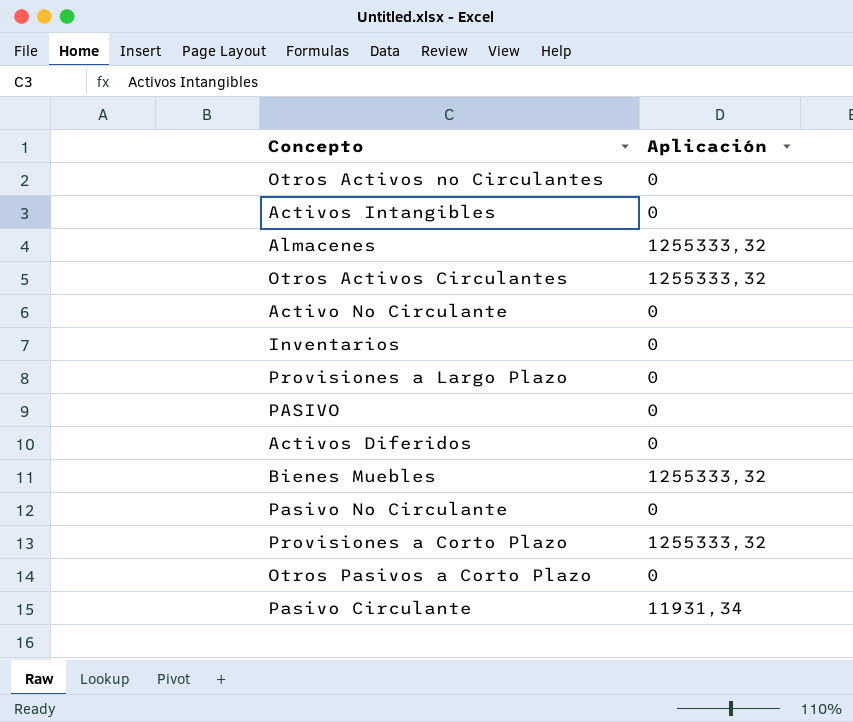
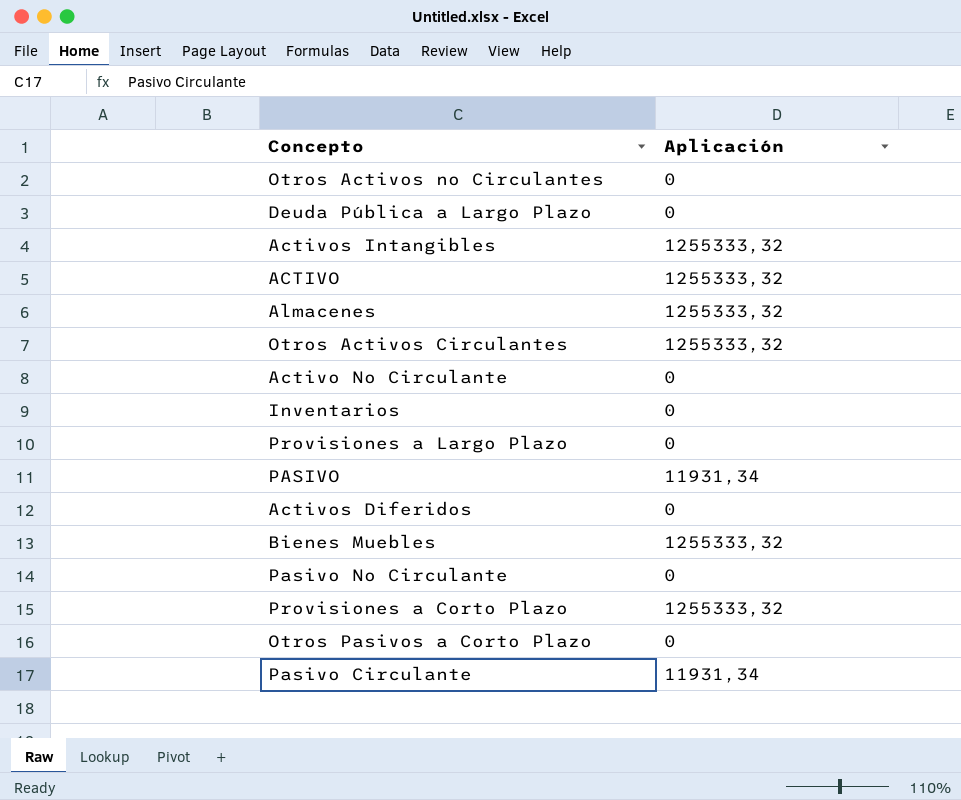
row Deuda Pública a Largo Plazo: none -> 0
Activos Intangibles | Aplicación: 0 -> 1255333,32
row ACTIVO: none -> 1255333,32
PASIVO | Aplicación: 0 -> 11931,34

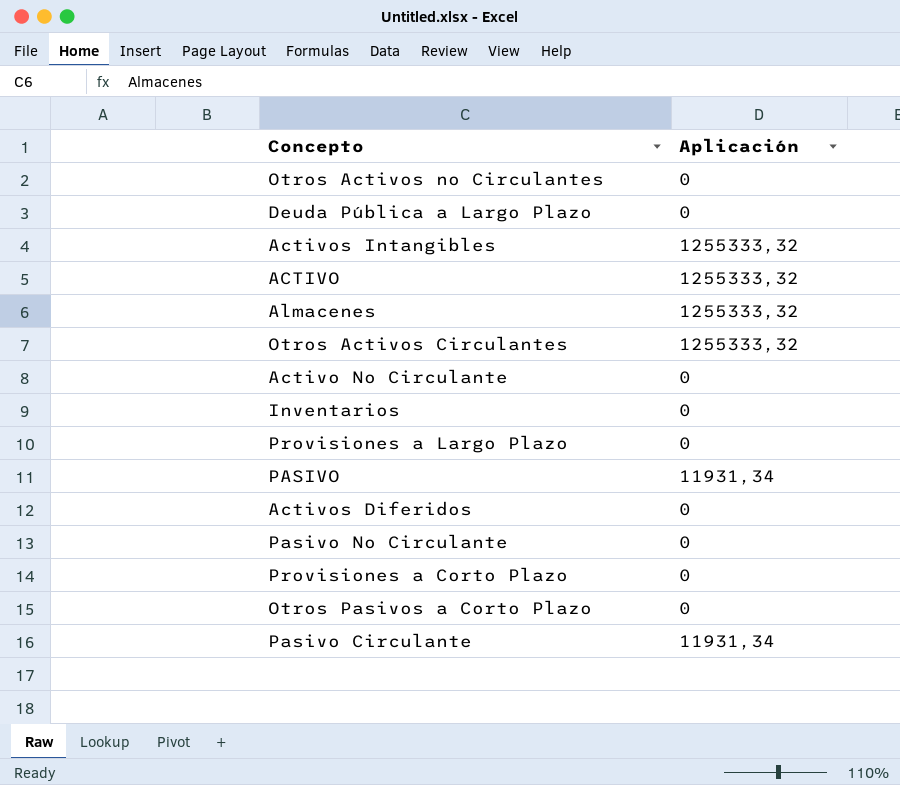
row Bienes Muebles: 1255333,32 -> none
Provisiones a Corto Plazo | Aplicación: 1255333,32 -> 0

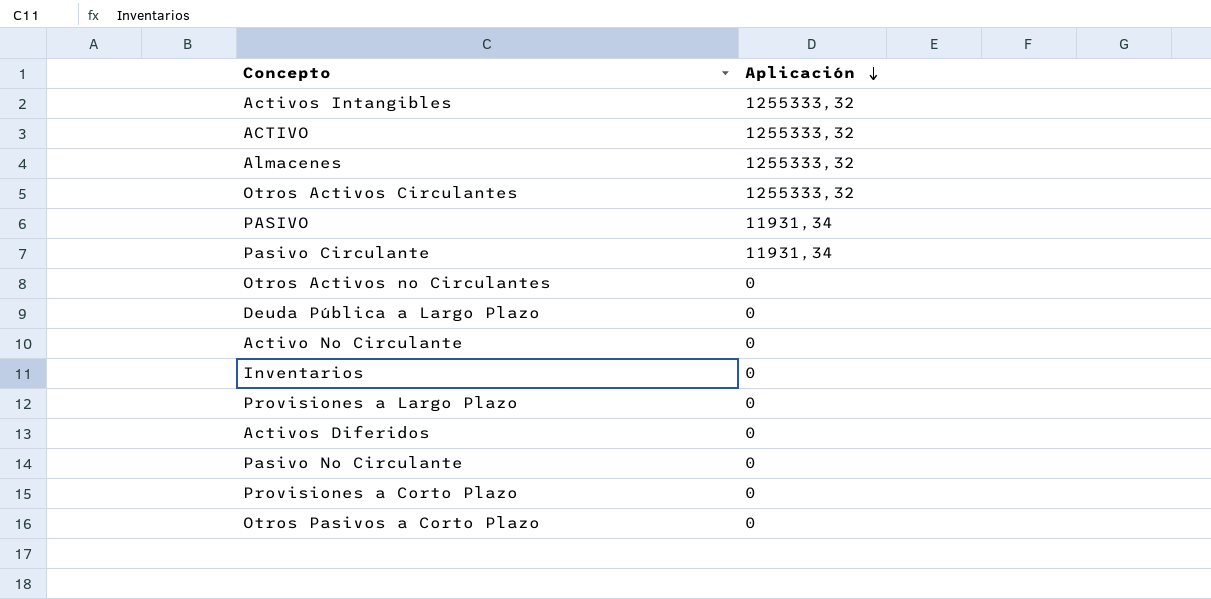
row order: none -> Aplicación descending

